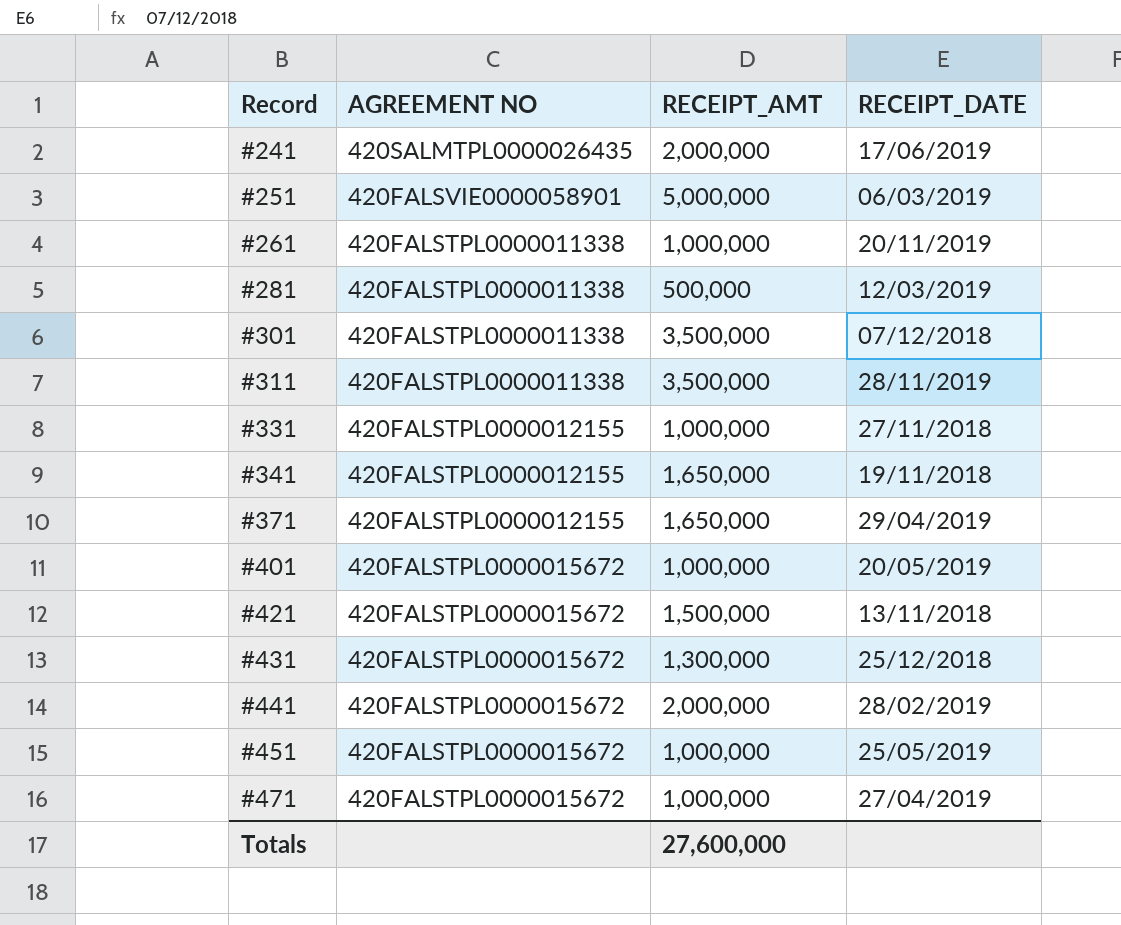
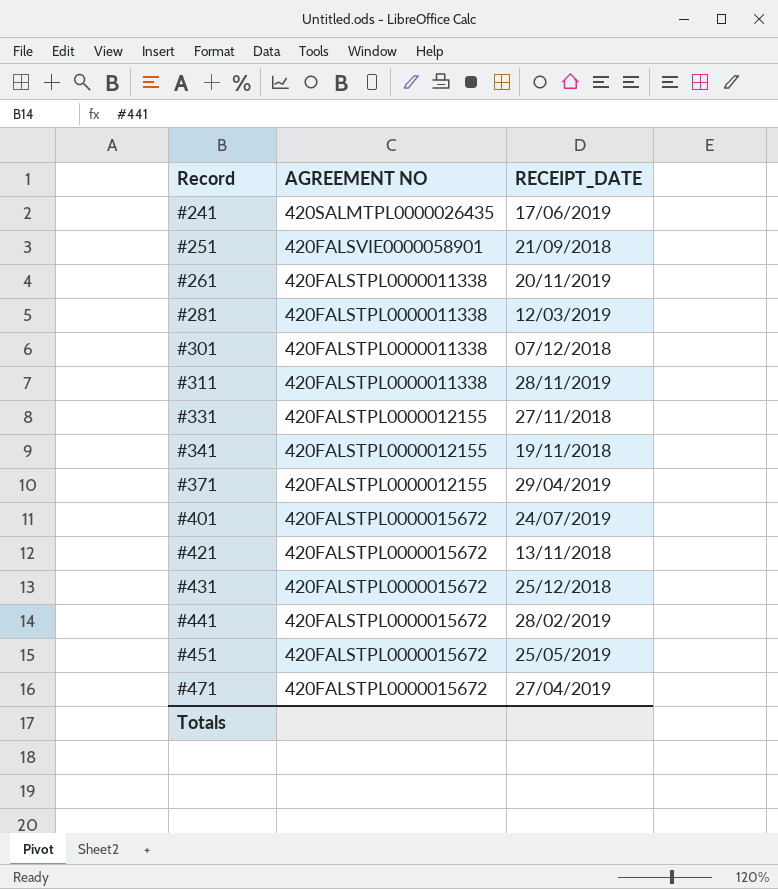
column RECEIPT_AMT | position: 3 -> none
#251 | RECEIPT_DATE: 06/03/2019 -> 21/09/2018
#401 | RECEIPT_DATE: 20/05/2019 -> 24/07/2019

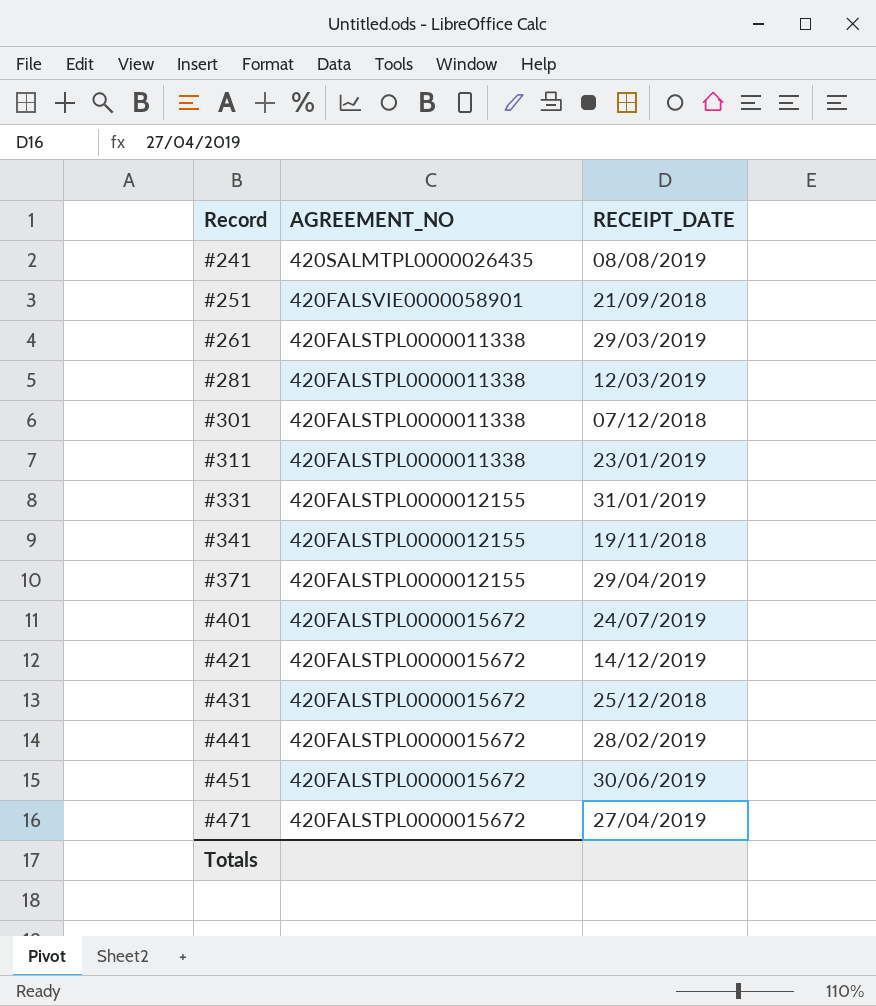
column name: AGREEMENT NO -> AGREEMENT_NO
#241 | RECEIPT_DATE: 17/06/2019 -> 08/08/2019
#261 | RECEIPT_DATE: 20/11/2019 -> 29/03/2019
#311 | RECEIPT_DATE: 28/11/2019 -> 23/01/2019
#331 | RECEIPT_DATE: 27/11/2018 -> 31/01/2019
#421 | RECEIPT_DATE: 13/11/2018 -> 14/12/2019
#451 | RECEIPT_DATE: 25/05/2019 -> 30/06/2019

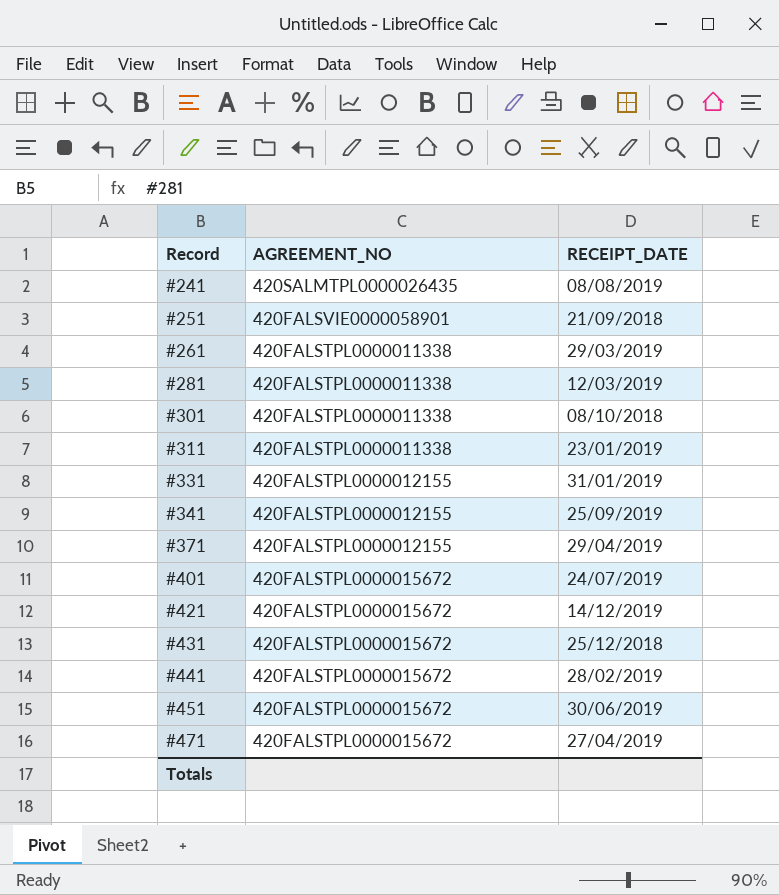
#301 | RECEIPT_DATE: 07/12/2018 -> 08/10/2018
#341 | RECEIPT_DATE: 19/11/2018 -> 25/09/2019

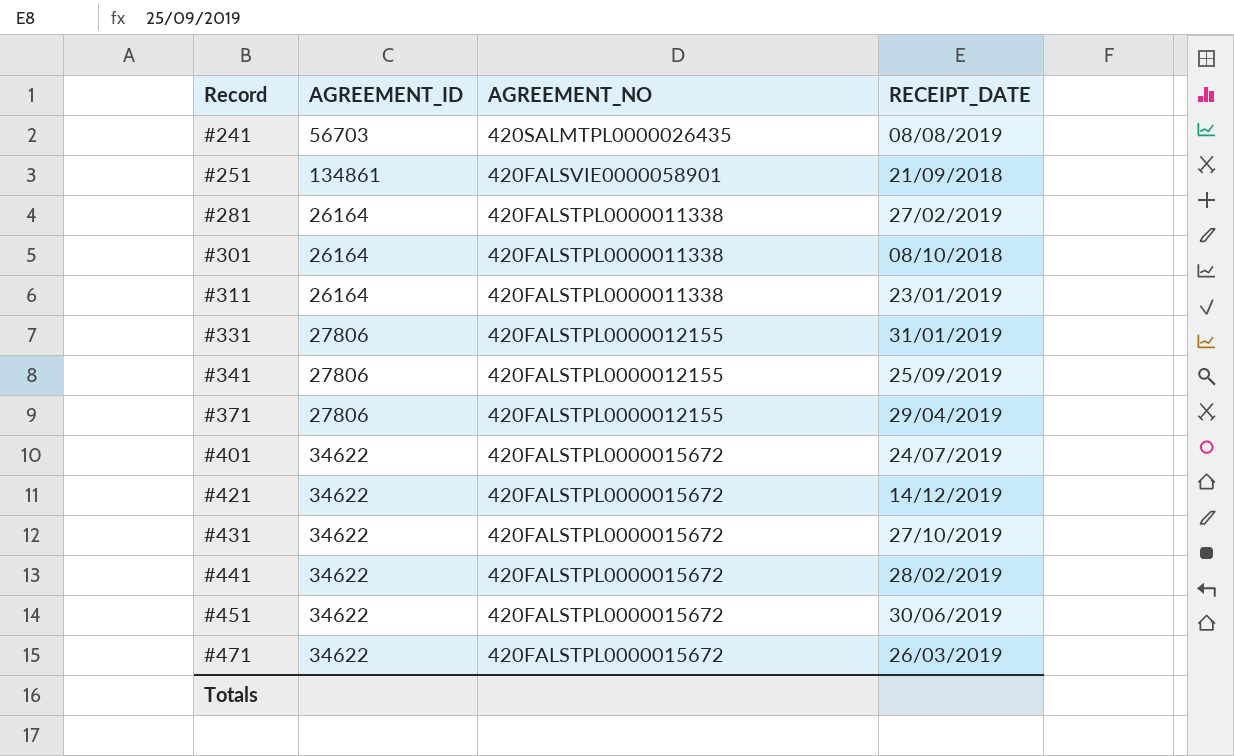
column AGREEMENT_ID | position: none -> 2
row #261: 420FALSTPL0000011338 | 29/03/2019 -> none
#281 | RECEIPT_DATE: 12/03/2019 -> 27/02/2019
#431 | RECEIPT_DATE: 25/12/2018 -> 27/10/2019
#471 | RECEIPT_DATE: 27/04/2019 -> 26/03/2019

